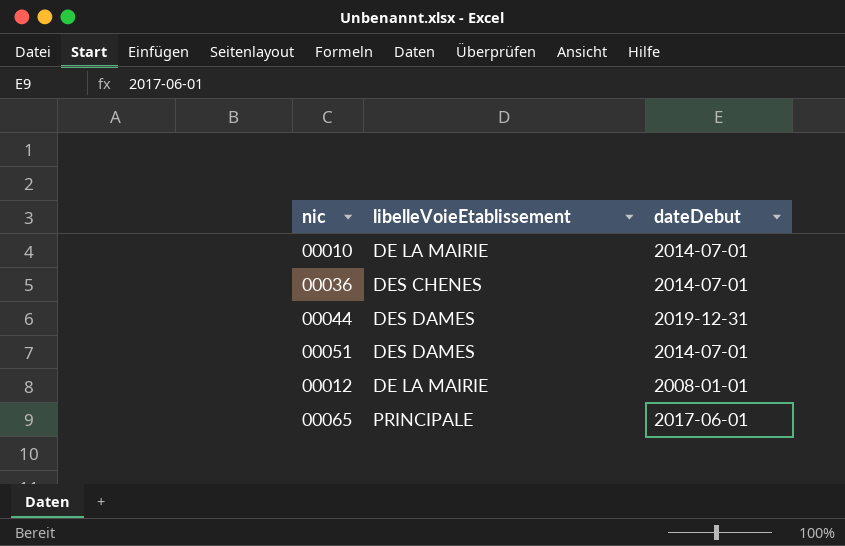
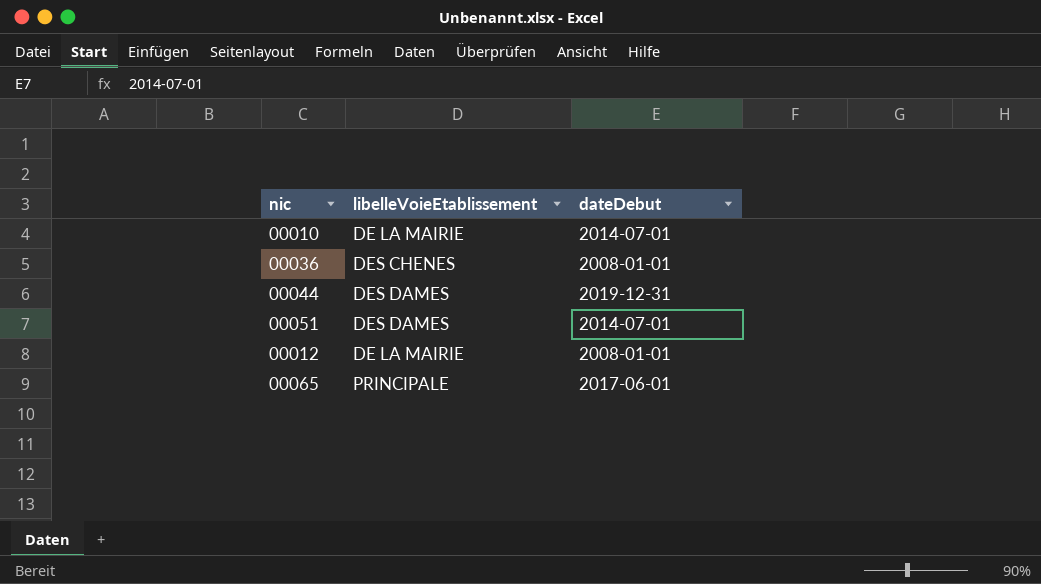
00036 | dateDebut: 2014-07-01 -> 2008-01-01

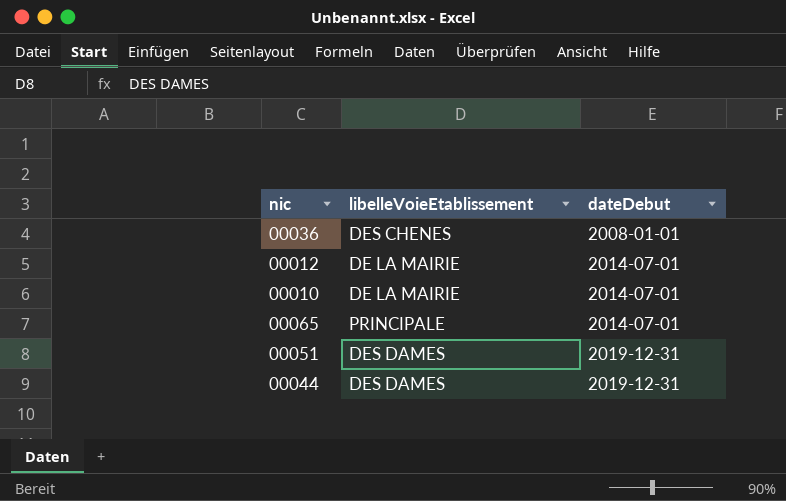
row order: none -> dateDebut ascending
00012 | dateDebut: 2008-01-01 -> 2014-07-01
00065 | dateDebut: 2017-06-01 -> 2014-07-01
00051 | dateDebut: 2014-07-01 -> 2019-12-31

